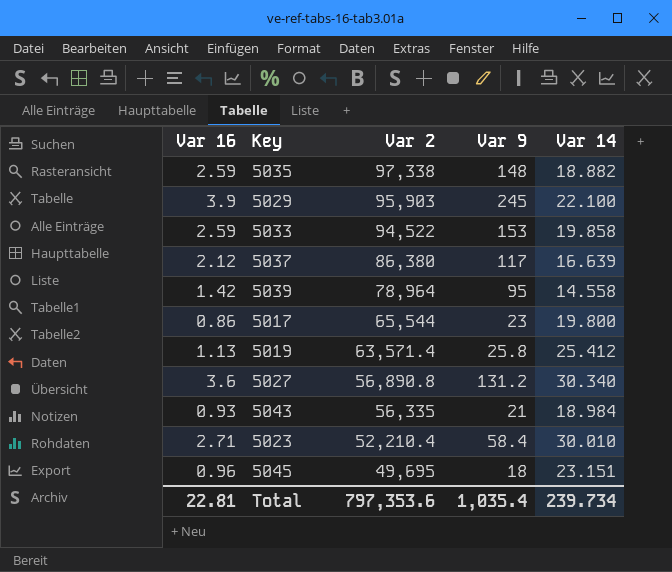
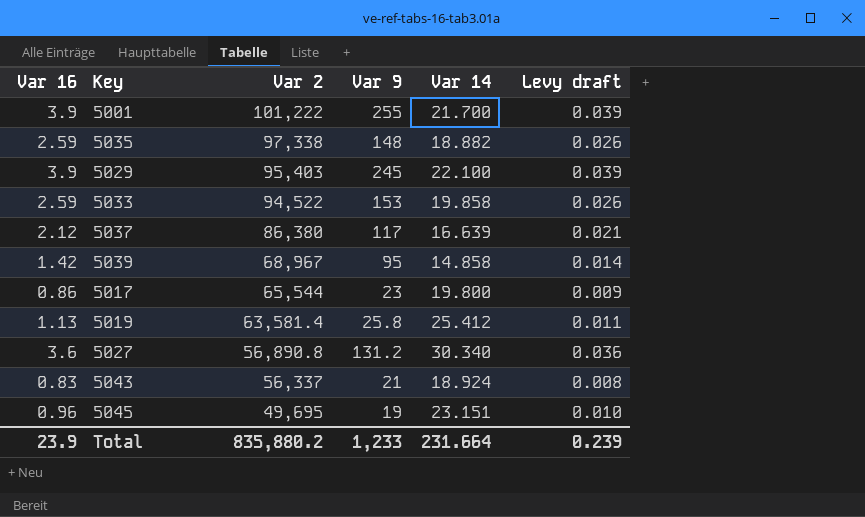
column Levy draft | formula: none -> [Var 16] * 0.01
row 5023: 2.71 | 52,210.4 | 58.4 | 30.010 -> none
row 5001: none -> 3.9 | 101,222 | 255 | 21.700 | 0.039
5029 | Var 2: 95,903 -> 95,403
5039 | Var 2: 78,964 -> 68,967
5039 | Var 14: 14.558 -> 14.858
5019 | Var 2: 63,571.4 -> 63,581.4
5043 | Var 16: 0.93 -> 0.83
5043 | Var 2: 56,335 -> 56,337
5043 | Var 14: 18.984 -> 18.924
5045 | Var 9: 18 -> 19
Total | Var 16: 22.81 -> 23.9
Total | Var 2: 797,353.6 -> 835,880.2
Total | Var 9: 1,035.4 -> 1,233
Total | Var 14: 239.734 -> 231.664

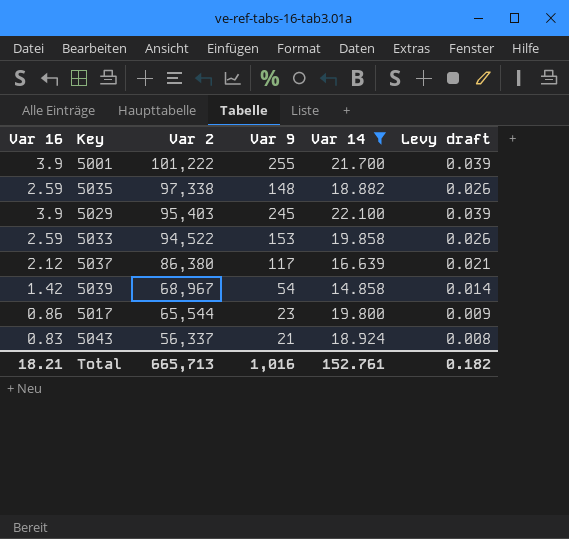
filter: none -> Var 14 <= 22.100
5039 | Var 9: 95 -> 54
Total | Var 16: 23.9 -> 18.21
Total | Var 2: 835,880.2 -> 665,713
Total | Var 9: 1,233 -> 1,016
Total | Var 14: 231.664 -> 152.761
Total | Levy draft: 0.239 -> 0.182

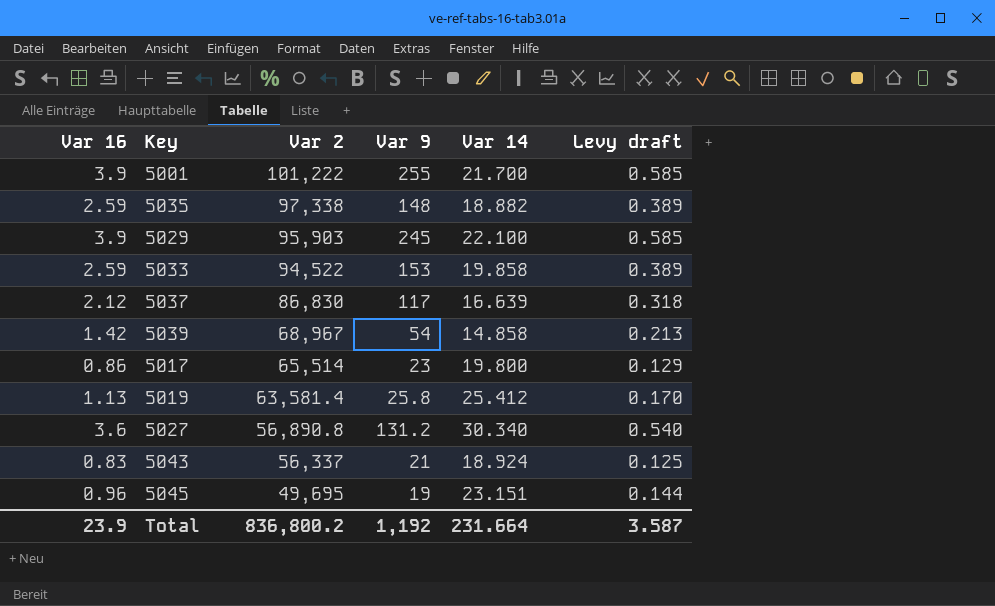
filter: Var 14 <= 22.100 -> none
column Levy draft | formula: [Var 16] * 0.01 -> [Var 16] * 0.15
5029 | Var 2: 95,403 -> 95,903
5037 | Var 2: 86,380 -> 86,830
5017 | Var 2: 65,544 -> 65,514
Total | Var 16: 18.21 -> 23.9
Total | Var 2: 665,713 -> 836,800.2
Total | Var 9: 1,016 -> 1,192
Total | Var 14: 152.761 -> 231.664
Total | Levy draft: 0.182 -> 3.587

